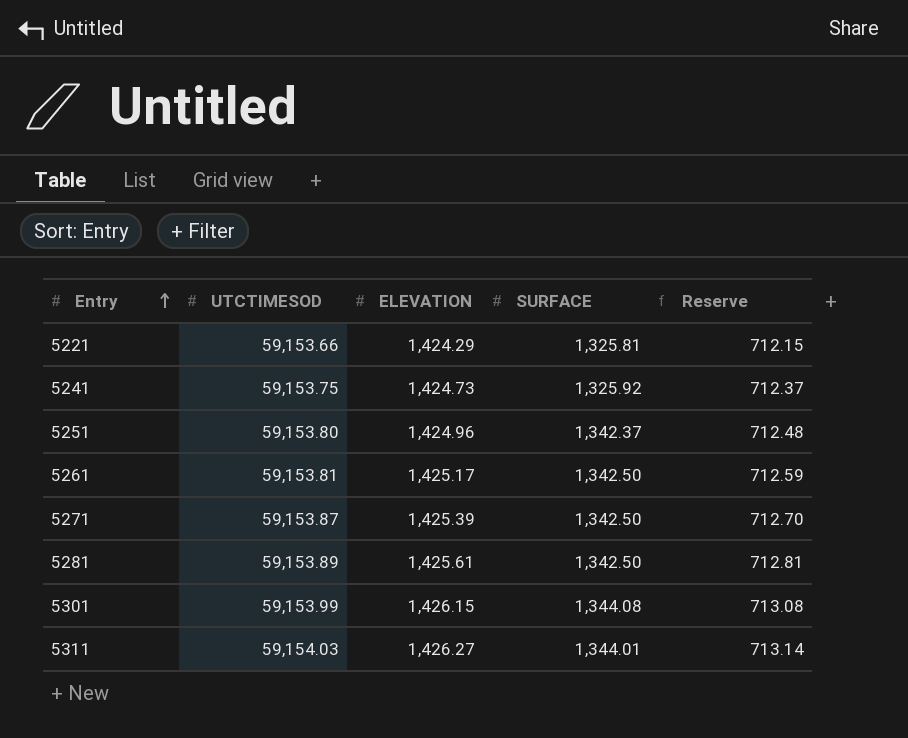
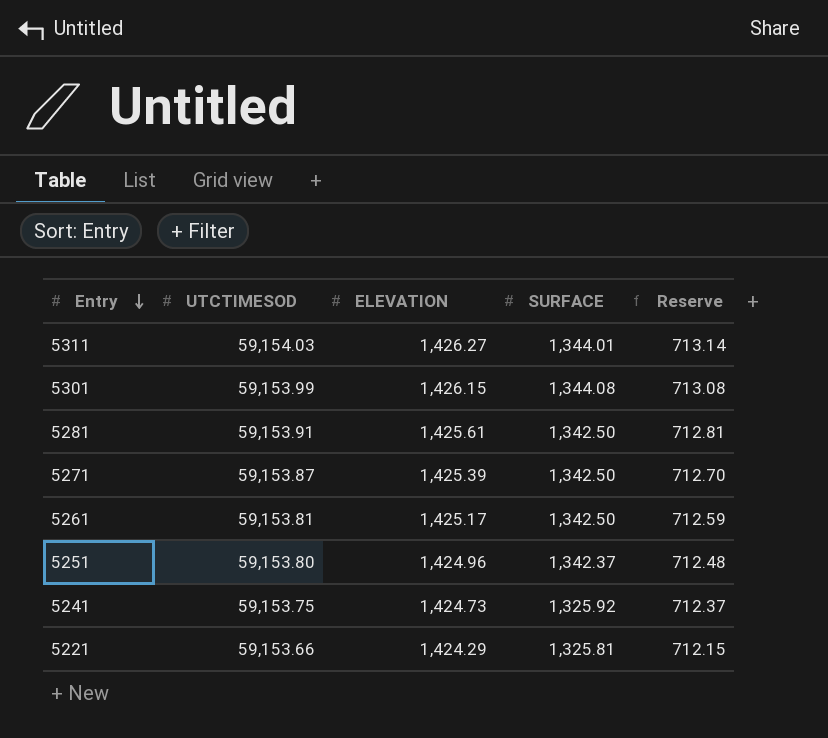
row order: Entry ascending -> Entry descending
5281 | UTCTIMESOD: 59,153.89 -> 59,153.91

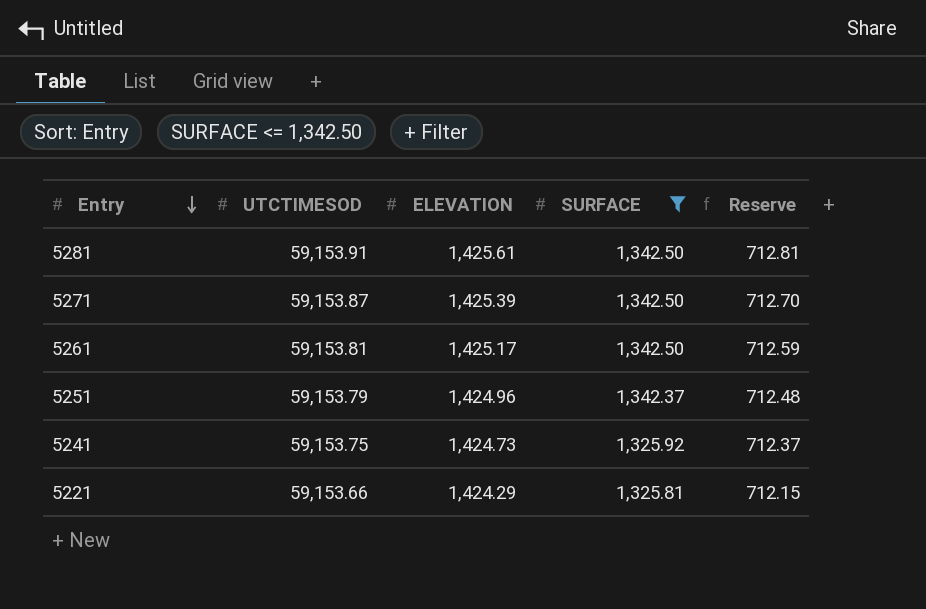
filter: none -> SURFACE <= 1,342.50
5251 | UTCTIMESOD: 59,153.80 -> 59,153.79

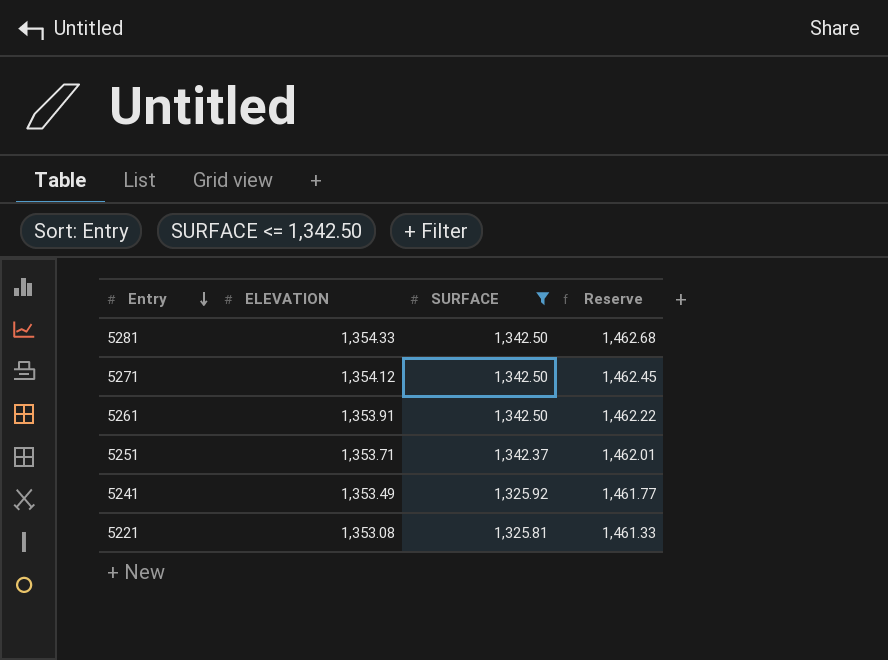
column UTCTIMESOD | position: 2 -> none
column Reserve | formula: [ELEVATION] * 0.5 -> [ELEVATION] * 1.08
5281 | ELEVATION: 1,425.61 -> 1,354.33
5271 | ELEVATION: 1,425.39 -> 1,354.12
5261 | ELEVATION: 1,425.17 -> 1,353.91
5251 | ELEVATION: 1,424.96 -> 1,353.71
5241 | ELEVATION: 1,424.73 -> 1,353.49
5221 | ELEVATION: 1,424.29 -> 1,353.08

